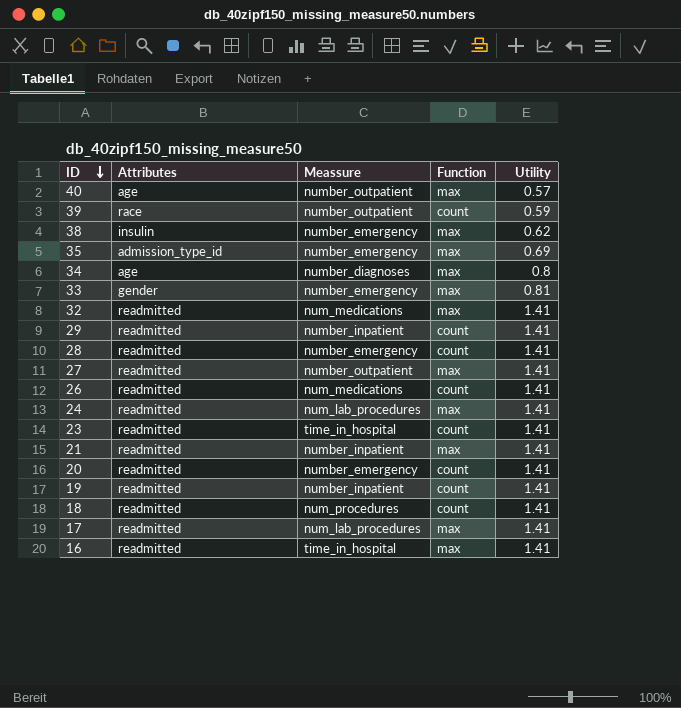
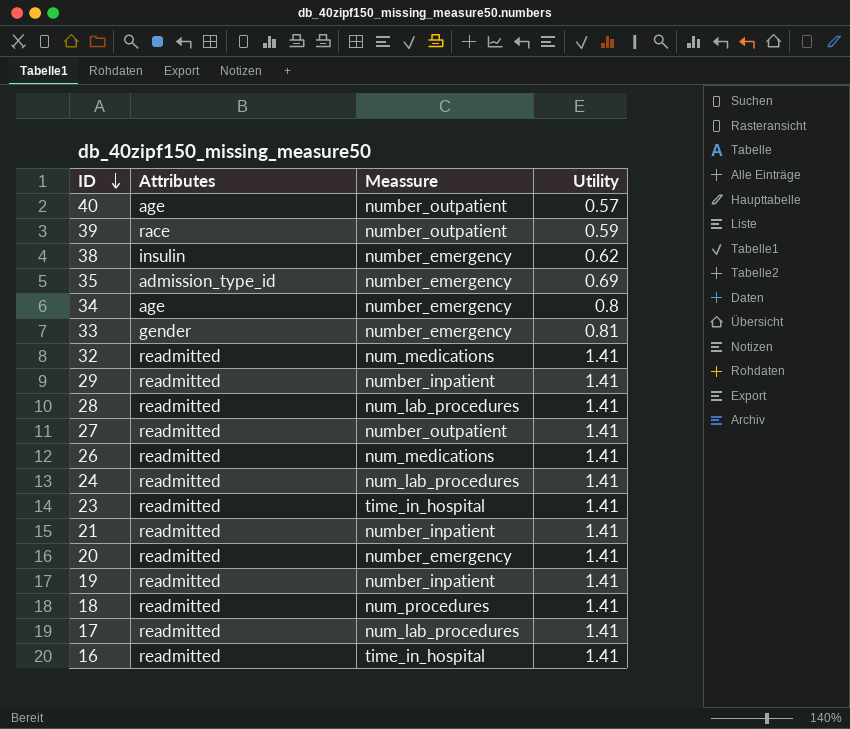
column Function | position: 4 -> none
34 | Meassure: number_diagnoses -> number_emergency
28 | Meassure: number_emergency -> num_lab_procedures

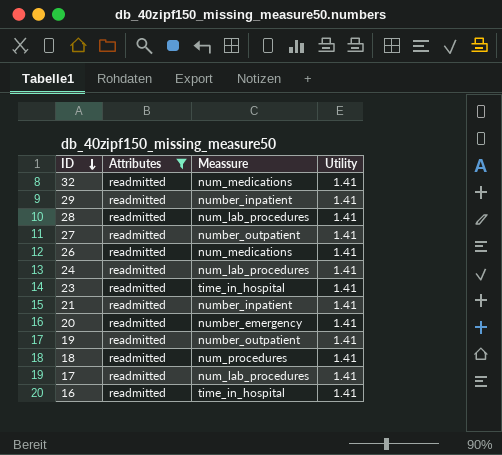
filter: none -> Attributes = readmitted
19 | Meassure: number_inpatient -> number_outpatient

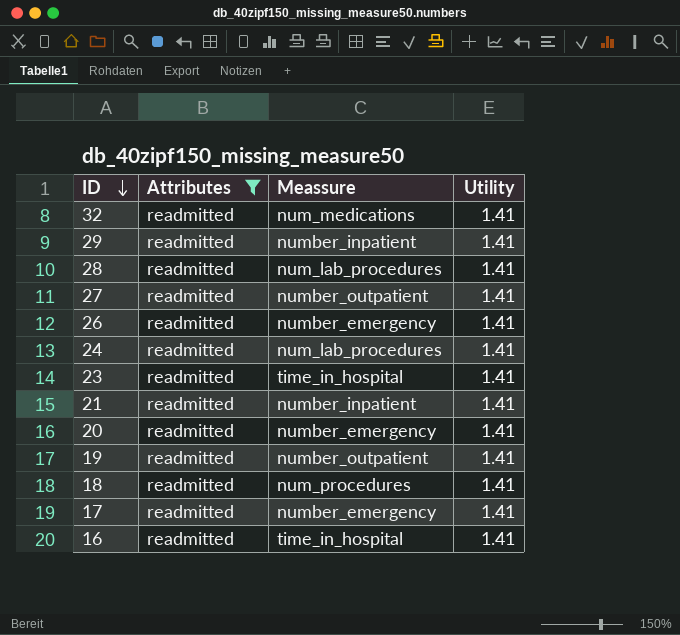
26 | Meassure: num_medications -> number_emergency
17 | Meassure: num_lab_procedures -> number_emergency

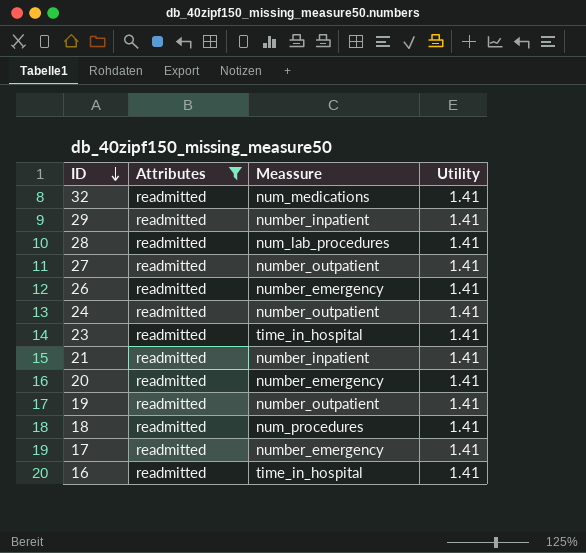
24 | Meassure: num_lab_procedures -> number_outpatient

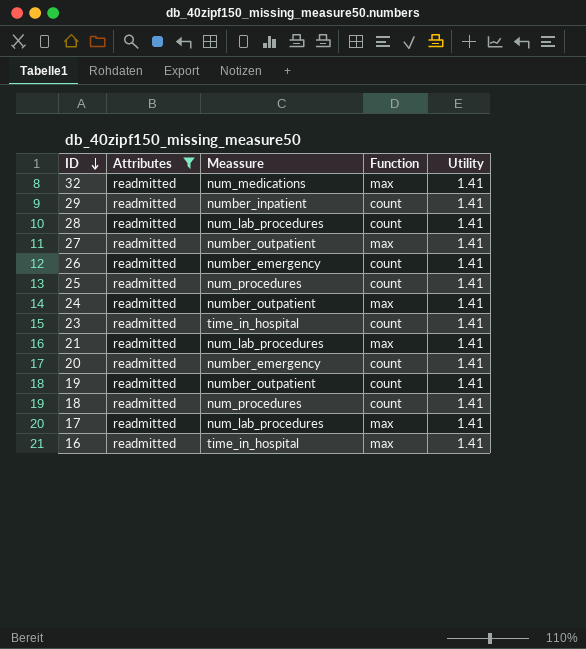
column Function | position: none -> 4
row 25: none -> readmitted | num_procedures | count | 1.41
21 | Meassure: number_inpatient -> num_lab_procedures
17 | Meassure: number_emergency -> num_lab_procedures

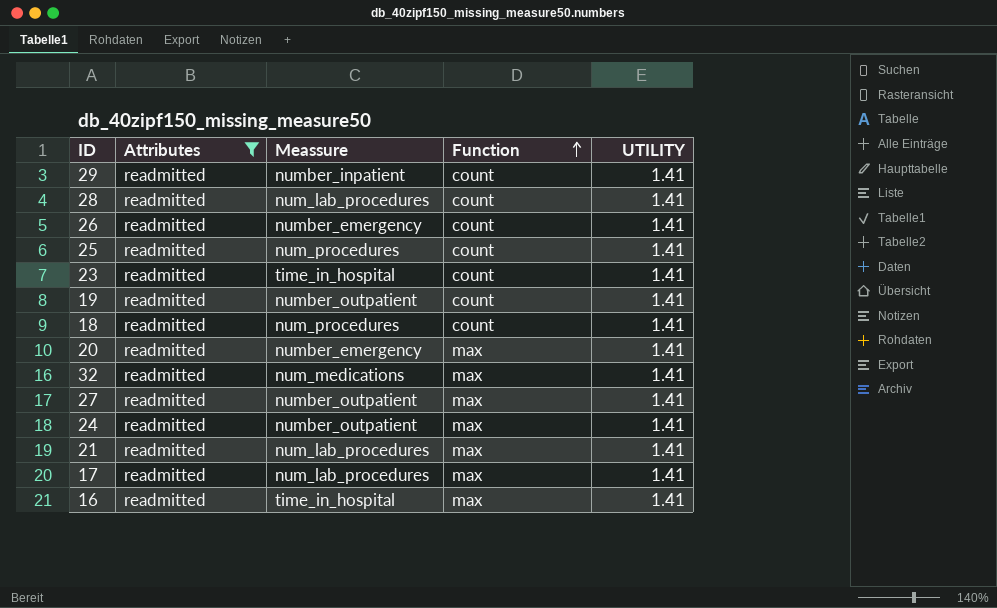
row order: ID descending -> Function ascending
column name: Utility -> UTILITY
20 | Function: count -> max

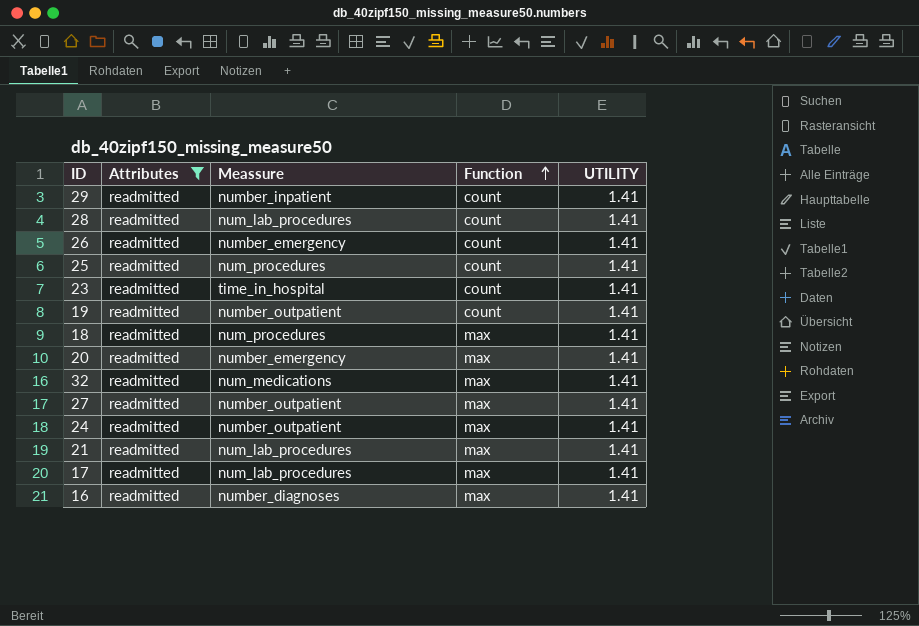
18 | Function: count -> max
16 | Meassure: time_in_hospital -> number_diagnoses

